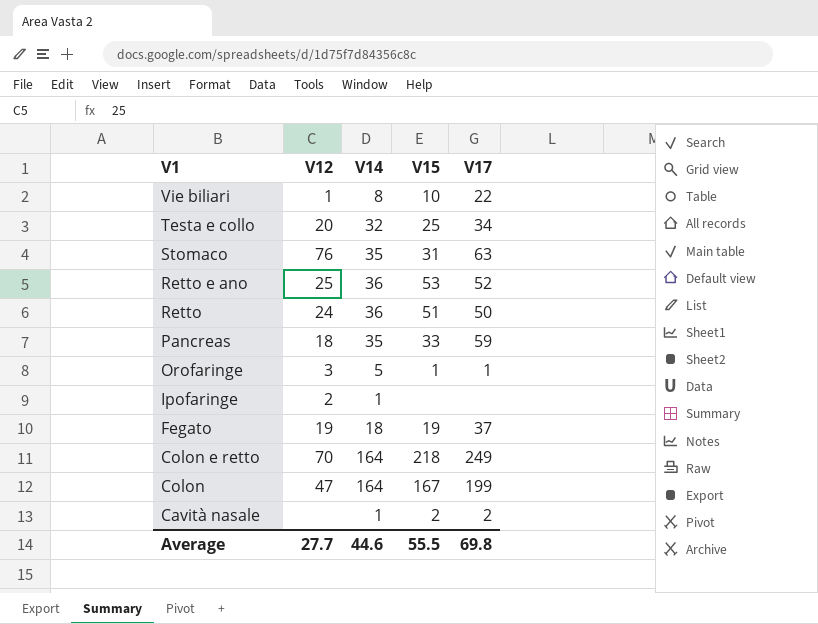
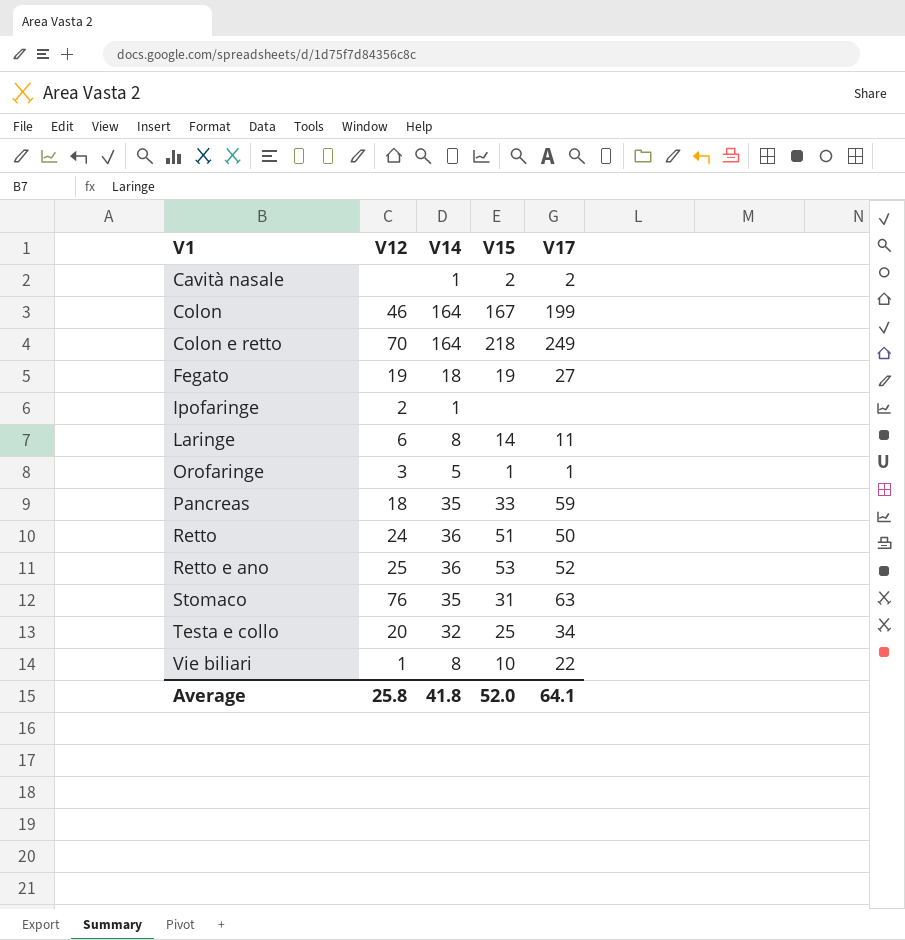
row order: V1 descending -> V1 ascending
Colon | V12: 47 -> 46
Fegato | V17: 37 -> 27
row Laringe: none -> 6 | 8 | 14 | 11
Average | V12: 27.7 -> 25.8
Average | V14: 44.6 -> 41.8
Average | V15: 55.5 -> 52.0
Average | V17: 69.8 -> 64.1

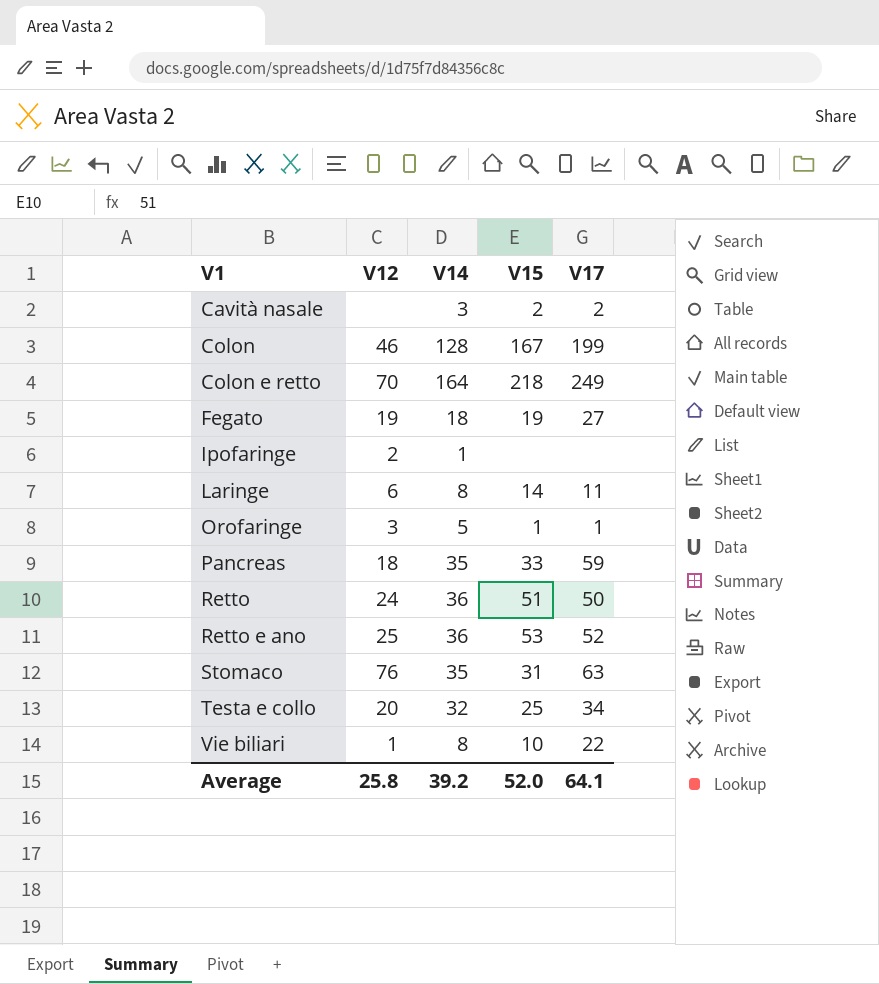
Cavità nasale | V14: 1 -> 3
Colon | V14: 164 -> 128
Average | V14: 41.8 -> 39.2

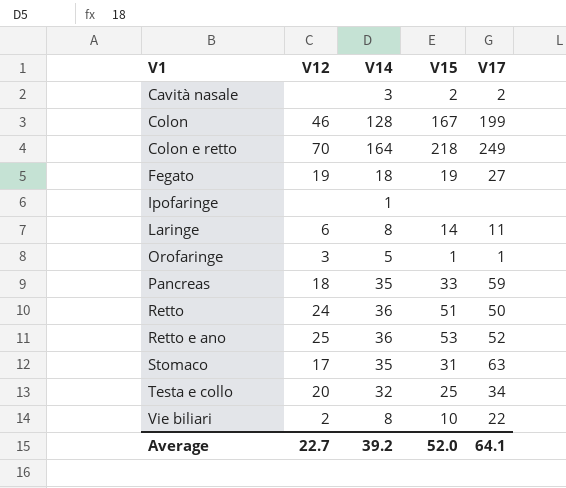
Ipofaringe | V12: 2 -> none
Stomaco | V12: 76 -> 17
Vie biliari | V12: 1 -> 2
Average | V12: 25.8 -> 22.7

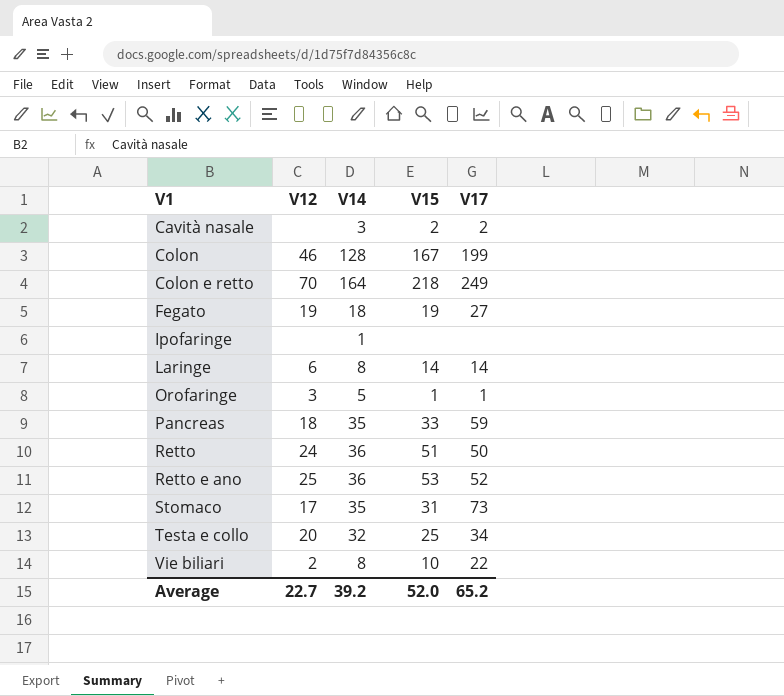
Laringe | V17: 11 -> 14
Stomaco | V17: 63 -> 73
Average | V17: 64.1 -> 65.2

